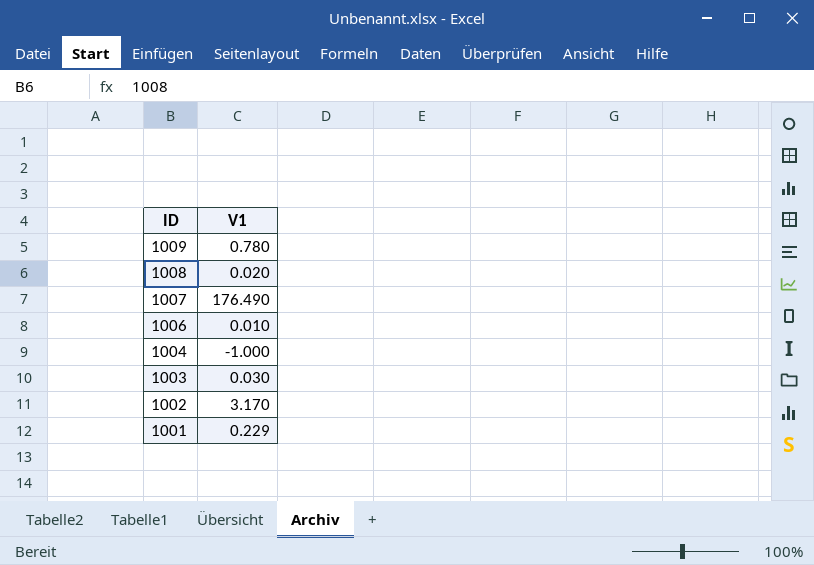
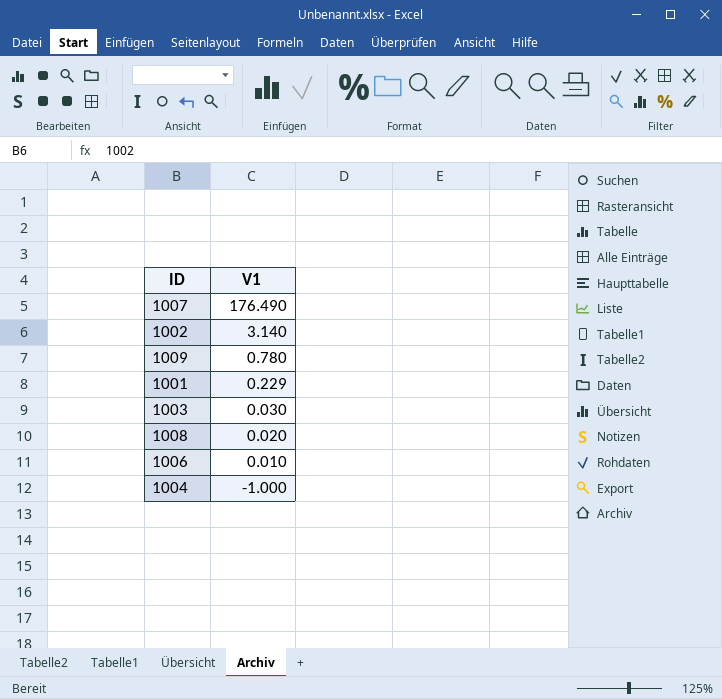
row order: ID descending -> V1 descending
1002 | V1: 3.170 -> 3.140

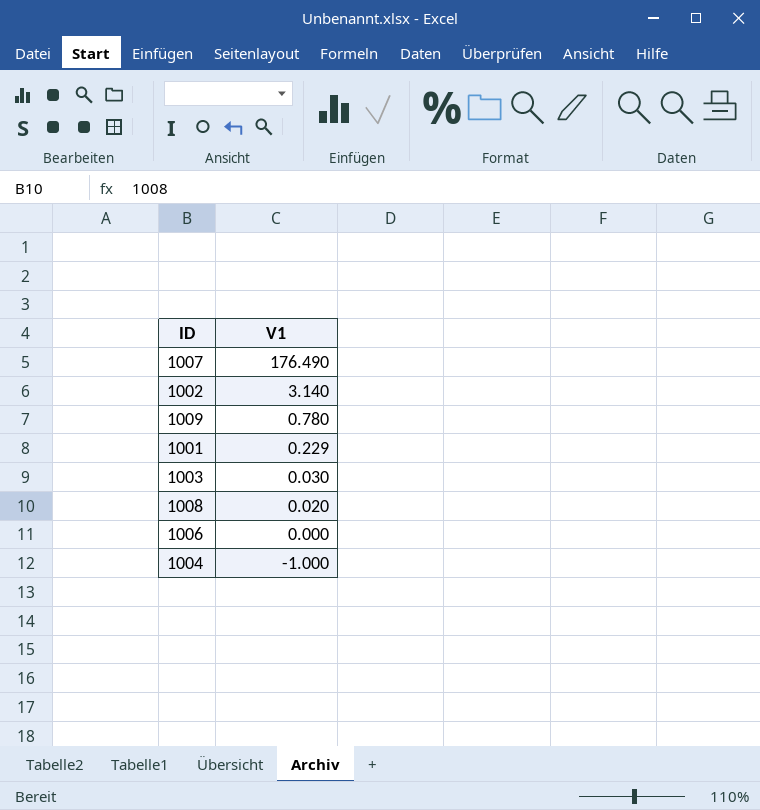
1006 | V1: 0.010 -> 0.000

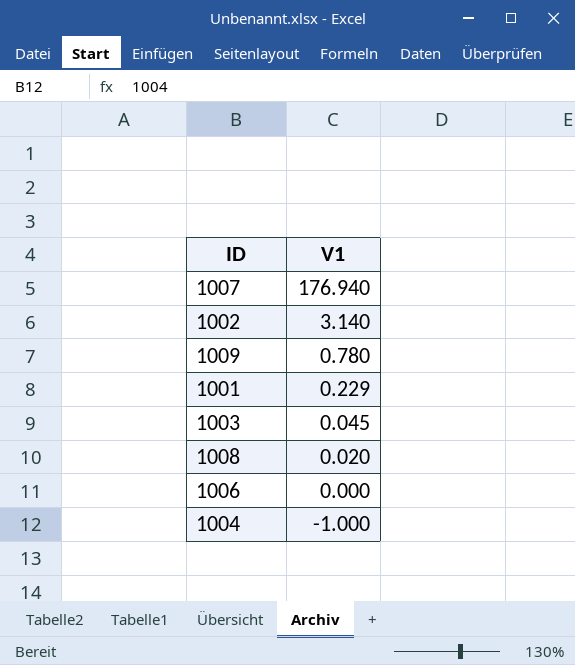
1007 | V1: 176.490 -> 176.940
1003 | V1: 0.030 -> 0.045

